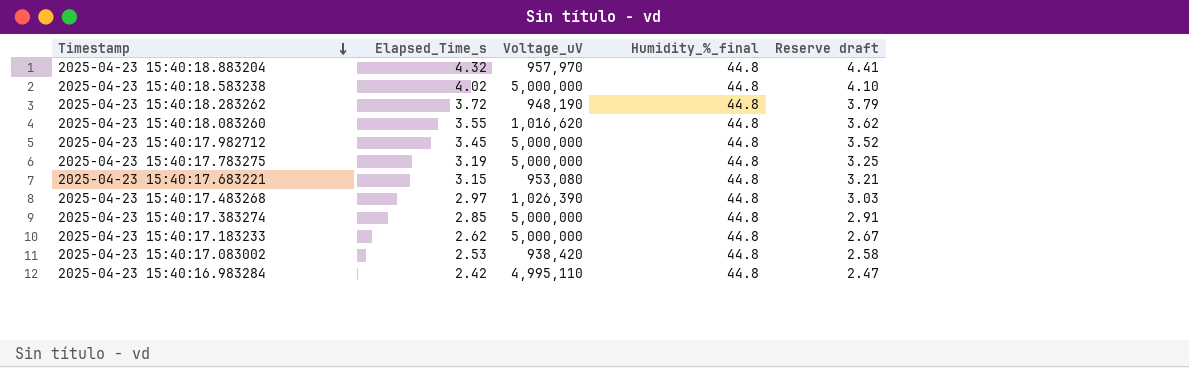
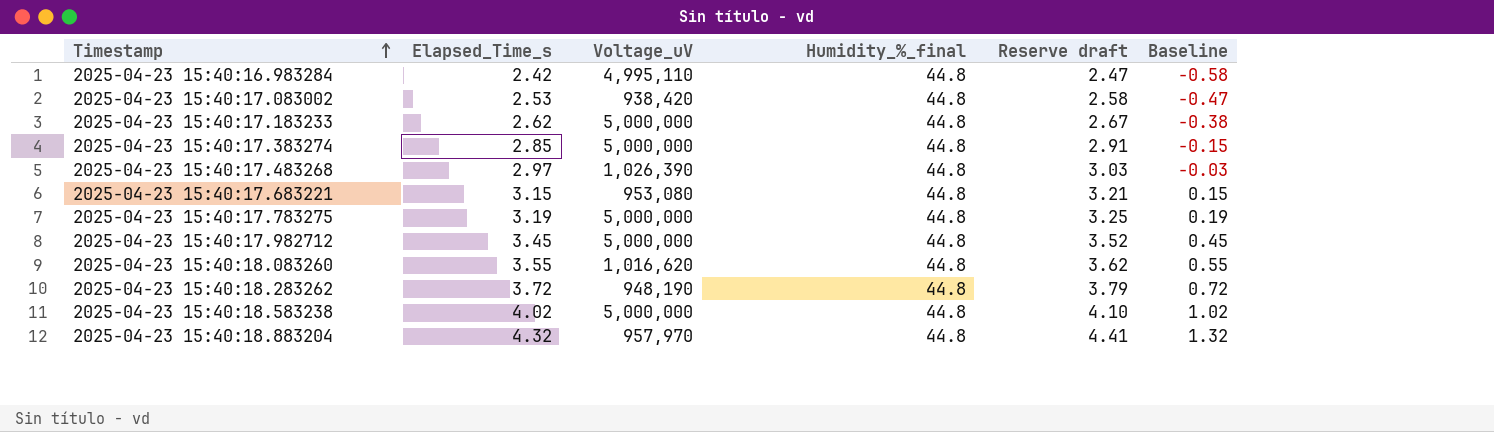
row order: Timestamp descending -> Timestamp ascending
column Baseline | formula: none -> [Elapsed_Time_s] - 3

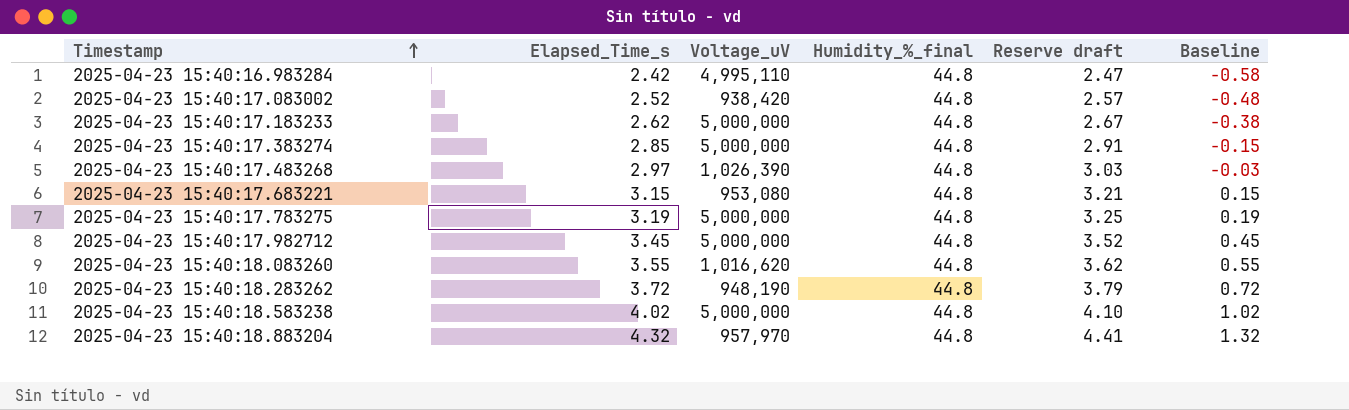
2025-04-23 15:40:17.083002 | Elapsed_Time_s: 2.53 -> 2.52
2025-04-23 15:40:17.083002 | Reserve draft: 2.58 -> 2.57
2025-04-23 15:40:17.083002 | Baseline: -0.47 -> -0.48

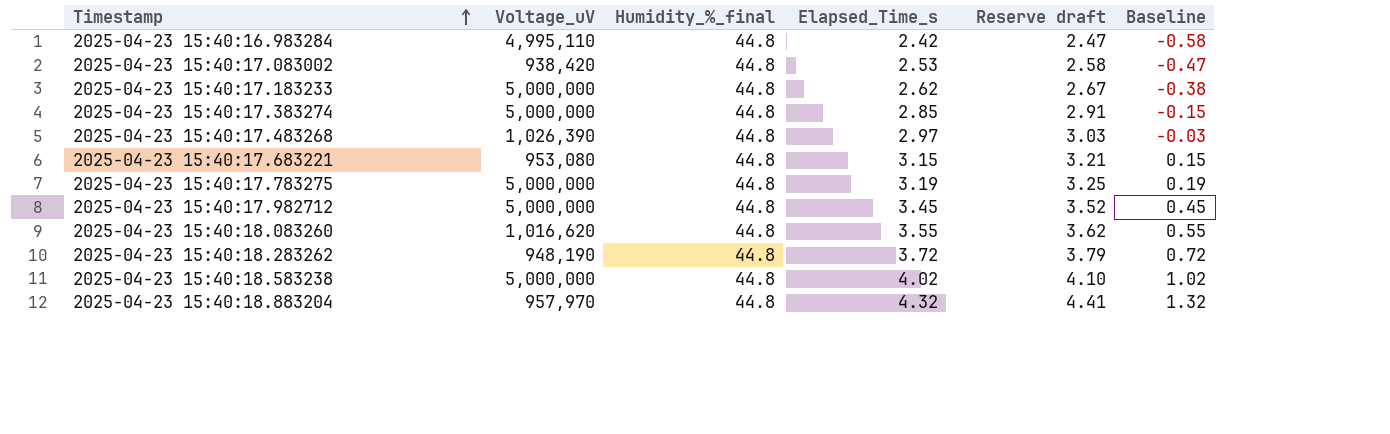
column Elapsed_Time_s | position: 2 -> 4
2025-04-23 15:40:17.083002 | Elapsed_Time_s: 2.52 -> 2.53
2025-04-23 15:40:17.083002 | Reserve draft: 2.57 -> 2.58
2025-04-23 15:40:17.083002 | Baseline: -0.48 -> -0.47

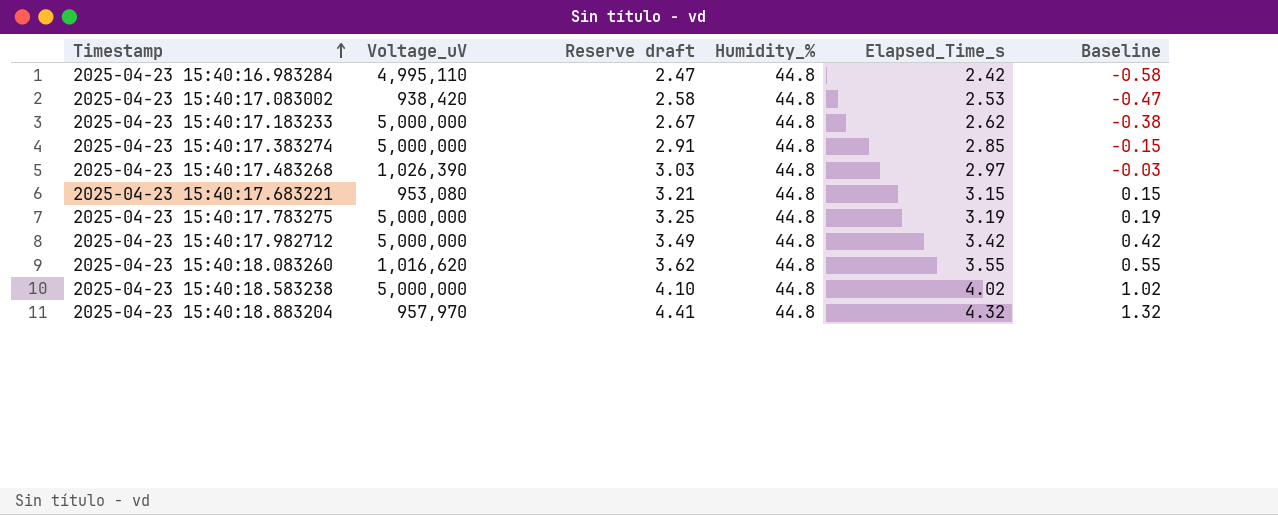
column Reserve draft | position: 5 -> 3
column name: Humidity_%_final -> Humidity_%
row 2025-04-23 15:40:18.283262: 948,190 | 44.8 | 3.72 | 3.79 | 0.72 -> none
2025-04-23 15:40:17.982712 | Reserve draft: 3.52 -> 3.49
2025-04-23 15:40:17.982712 | Elapsed_Time_s: 3.45 -> 3.42
2025-04-23 15:40:17.982712 | Baseline: 0.45 -> 0.42

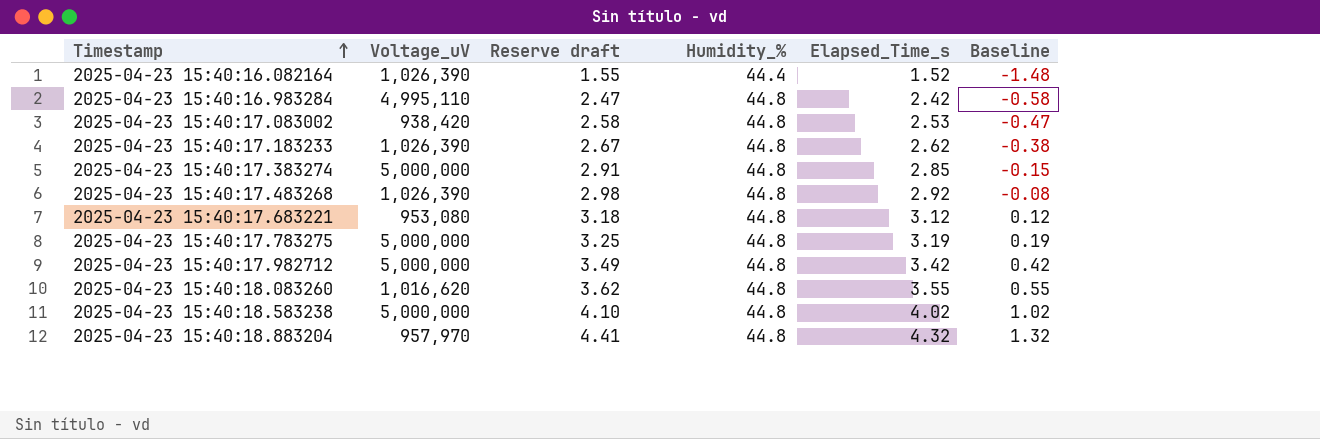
row 2025-04-23 15:40:16.082164: none -> 1,026,390 | 1.55 | 44.4 | 1.52 | -1.48
2025-04-23 15:40:17.183233 | Voltage_uV: 5,000,000 -> 1,026,390
2025-04-23 15:40:17.483268 | Reserve draft: 3.03 -> 2.98
2025-04-23 15:40:17.483268 | Elapsed_Time_s: 2.97 -> 2.92
2025-04-23 15:40:17.483268 | Baseline: -0.03 -> -0.08
2025-04-23 15:40:17.683221 | Reserve draft: 3.21 -> 3.18
2025-04-23 15:40:17.683221 | Elapsed_Time_s: 3.15 -> 3.12
2025-04-23 15:40:17.683221 | Baseline: 0.15 -> 0.12

